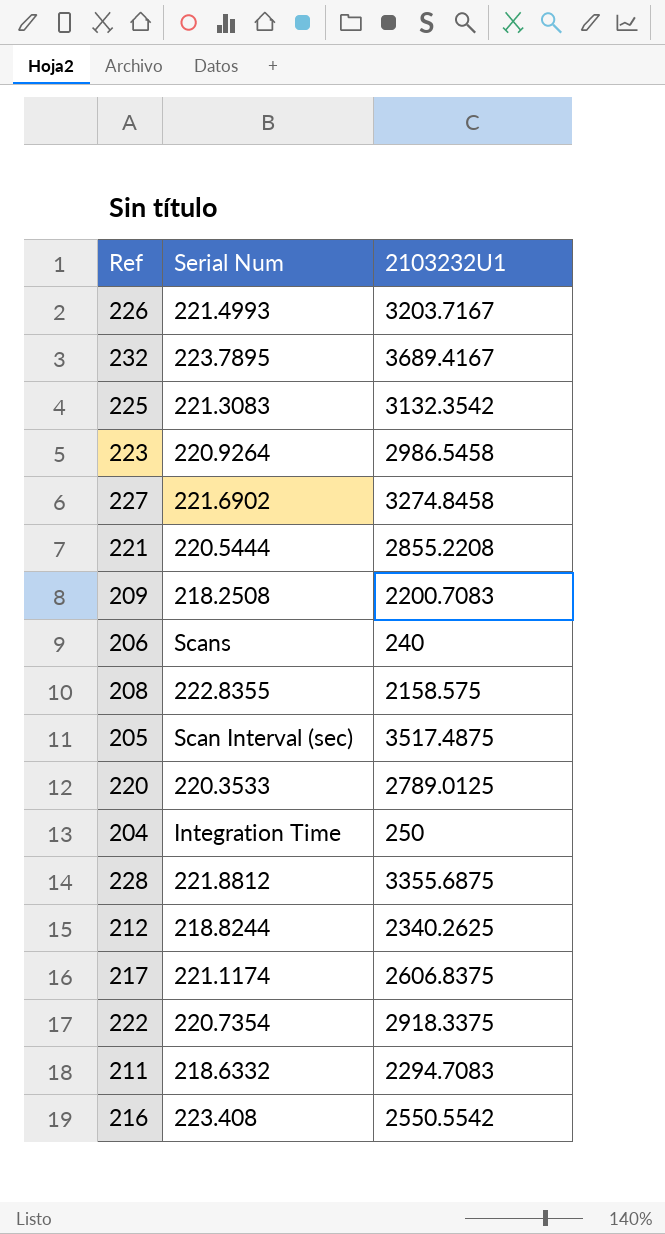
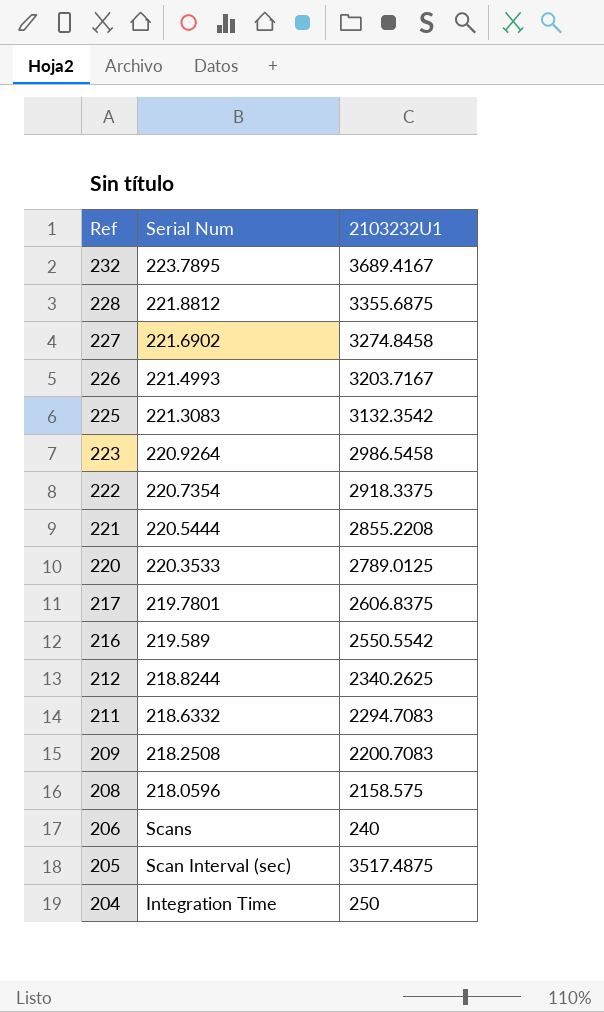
row order: none -> Ref descending
217 | Serial Num: 221.1174 -> 219.7801
216 | Serial Num: 223.408 -> 219.589
208 | Serial Num: 222.8355 -> 218.0596

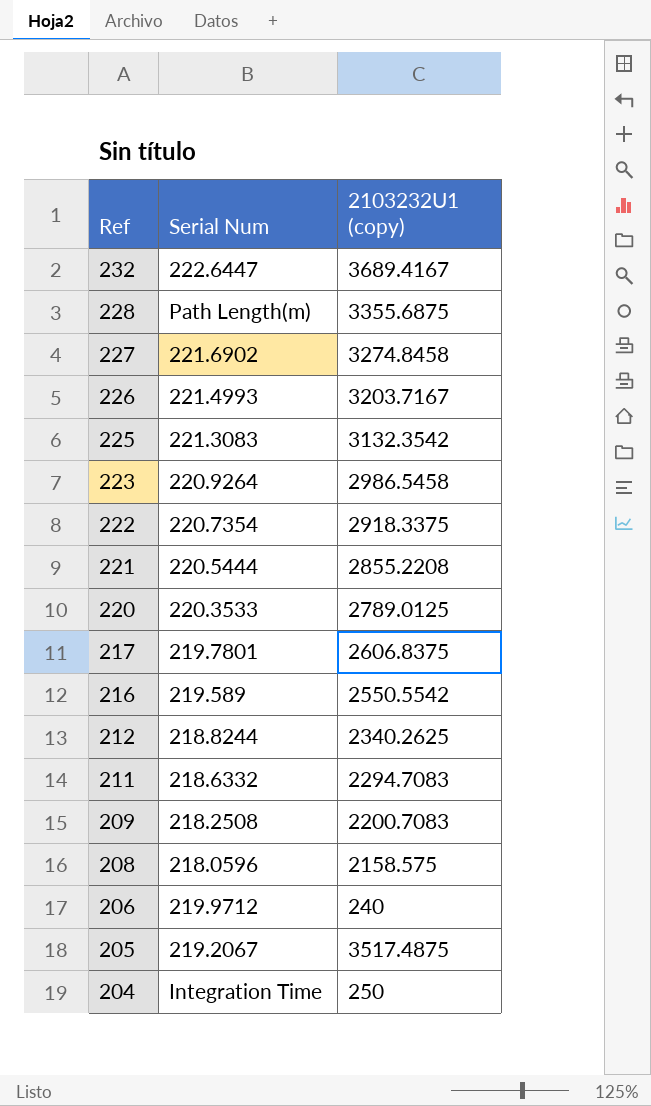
column name: 2103232U1 -> 2103232U1 (copy)
232 | Serial Num: 223.7895 -> 222.6447
228 | Serial Num: 221.8812 -> Path Length(m)
206 | Serial Num: Scans -> 219.9712
205 | Serial Num: Scan Interval (sec) -> 219.2067

